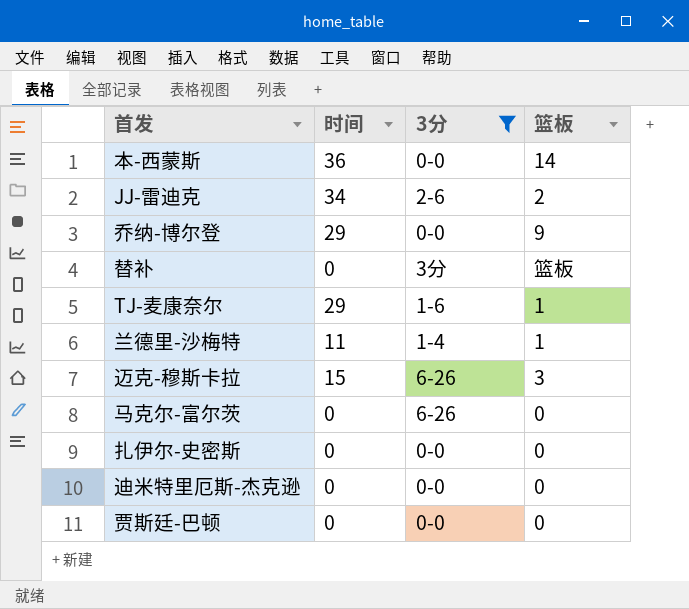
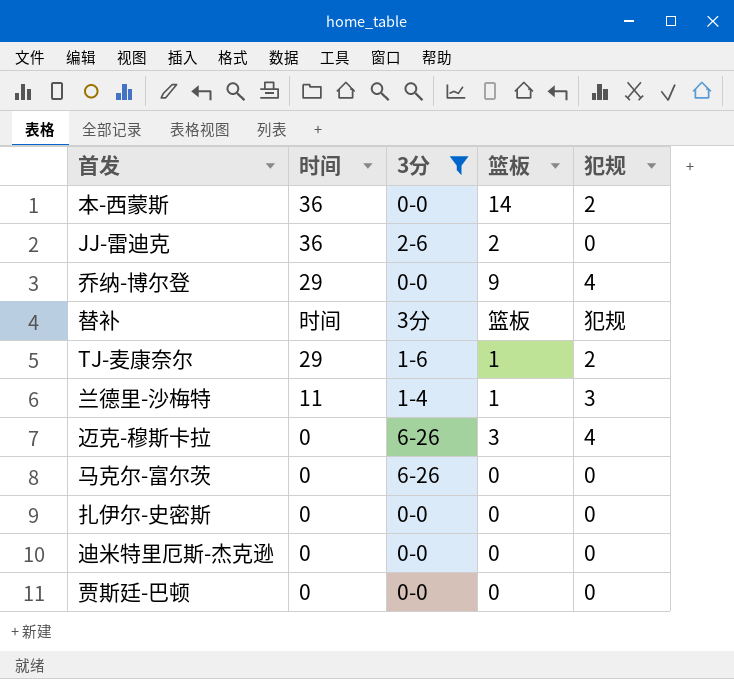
column 犯规 | position: none -> 5
JJ-雷迪克 | 时间: 34 -> 36
替补 | 时间: 0 -> 时间
迈克-穆斯卡拉 | 时间: 15 -> 0

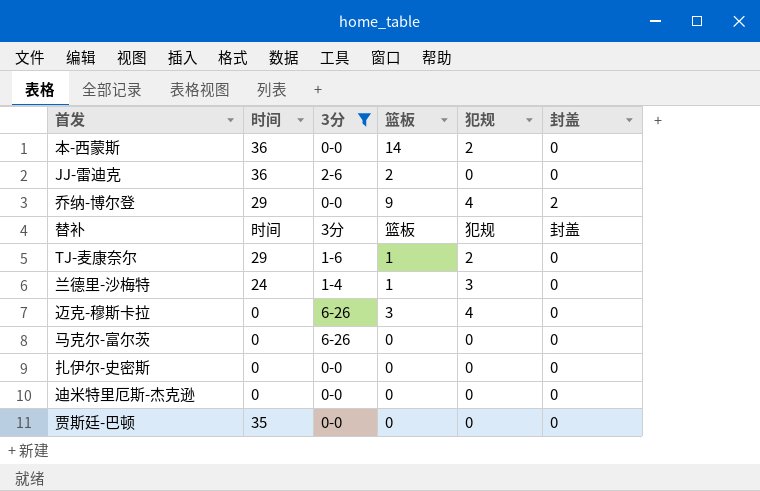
column 封盖 | position: none -> 6
兰德里-沙梅特 | 时间: 11 -> 24
贾斯廷-巴顿 | 时间: 0 -> 35

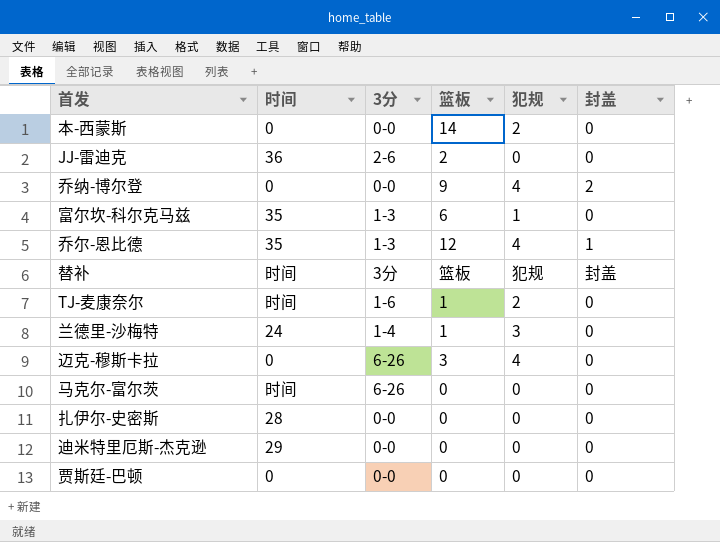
filter: 3分 != 1-3 -> none
本-西蒙斯 | 时间: 36 -> 0
乔纳-博尔登 | 时间: 29 -> 0
TJ-麦康奈尔 | 时间: 29 -> 时间
马克尔-富尔茨 | 时间: 0 -> 时间
扎伊尔-史密斯 | 时间: 0 -> 28
迪米特里厄斯-杰克逊 | 时间: 0 -> 29
贾斯廷-巴顿 | 时间: 35 -> 0

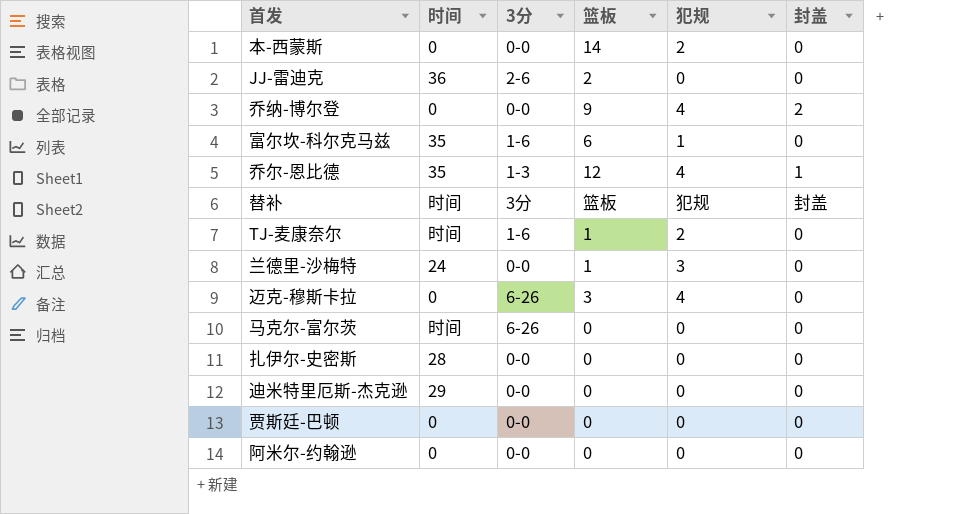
富尔坎-科尔克马兹 | 3分: 1-3 -> 1-6
兰德里-沙梅特 | 3分: 1-4 -> 0-0
row 阿米尔-约翰逊: none -> 0 | 0-0 | 0 | 0 | 0

